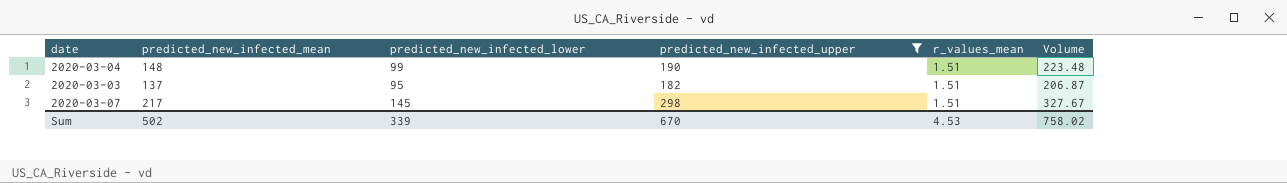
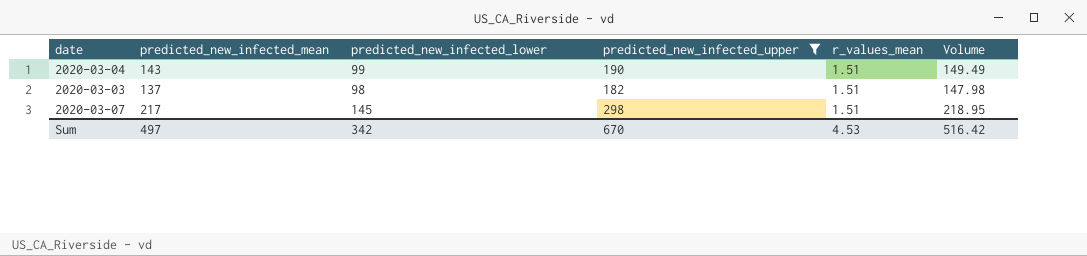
column Volume | formula: [predicted_new_infected_mean] * [r_values_mean] -> [predicted_new_infected_lower] * [r_values_mean]
2020-03-04 | predicted_new_infected_mean: 148 -> 143
2020-03-03 | predicted_new_infected_lower: 95 -> 98
Sum | predicted_new_infected_mean: 502 -> 497
Sum | predicted_new_infected_lower: 339 -> 342
Sum | Volume: 758.02 -> 516.42

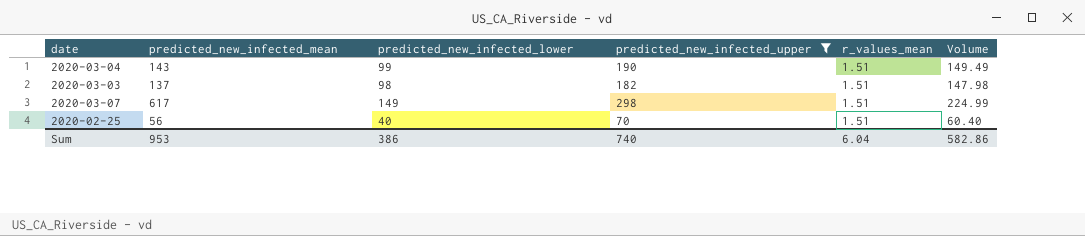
2020-03-07 | predicted_new_infected_mean: 217 -> 617
2020-03-07 | predicted_new_infected_lower: 145 -> 149
2020-03-07 | Volume: 218.95 -> 224.99
row 2020-02-25: none -> 56 | 40 | 70 | 1.51 | 60.40
Sum | predicted_new_infected_mean: 497 -> 953
Sum | predicted_new_infected_lower: 342 -> 386
Sum | predicted_new_infected_upper: 670 -> 740
Sum | r_values_mean: 4.53 -> 6.04
Sum | Volume: 516.42 -> 582.86

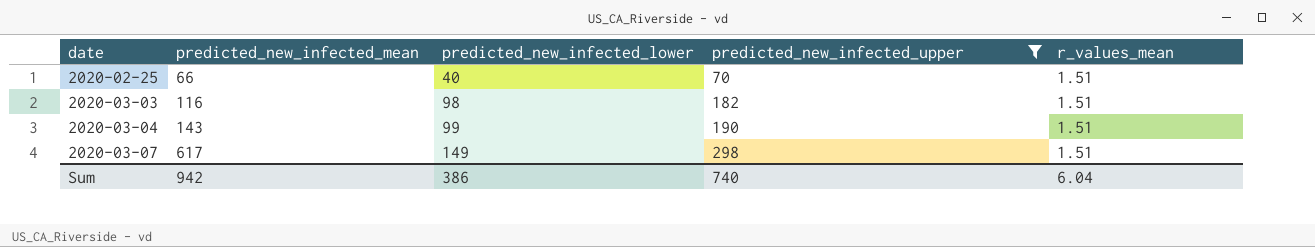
row order: none -> date ascending
column Volume | formula: [predicted_new_infected_lower] * [r_values_mean] -> none
2020-02-25 | predicted_new_infected_mean: 56 -> 66
2020-03-03 | predicted_new_infected_mean: 137 -> 116
Sum | predicted_new_infected_mean: 953 -> 942

